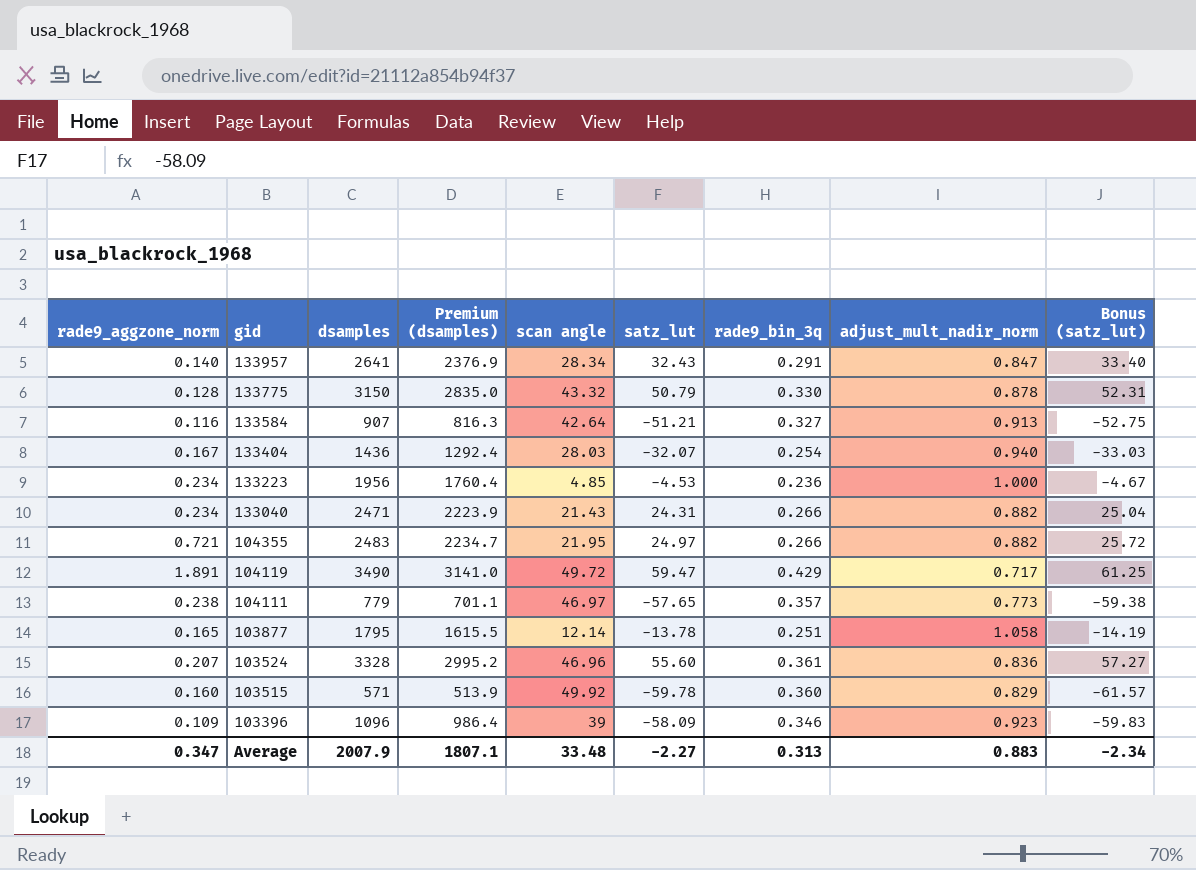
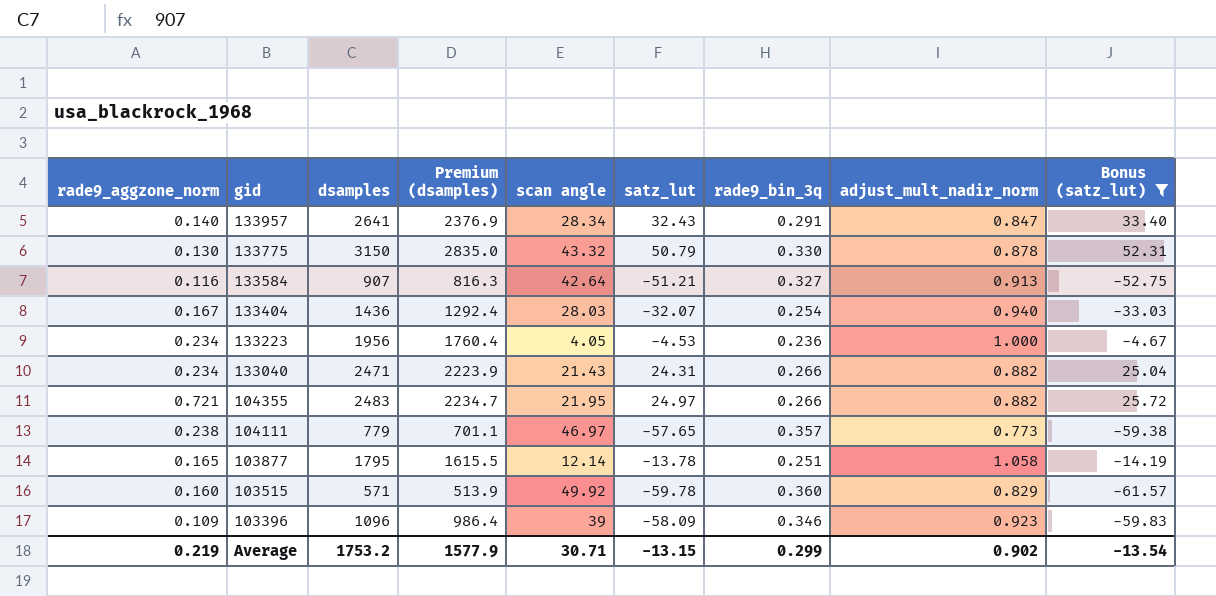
filter: none -> Bonus (satz_lut) <= 52.31
133775 | rade9_aggzone_norm: 0.128 -> 0.130
133223 | scan angle: 4.85 -> 4.05
Average | rade9_aggzone_norm: 0.347 -> 0.219
Average | dsamples: 2007.9 -> 1753.2
Average | Premium (dsamples): 1807.1 -> 1577.9
Average | scan angle: 33.48 -> 30.71
Average | satz_lut: -2.27 -> -13.15
Average | rade9_bin_3q: 0.313 -> 0.299
Average | adjust_mult_nadir_norm: 0.883 -> 0.902
Average | Bonus (satz_lut): -2.34 -> -13.54

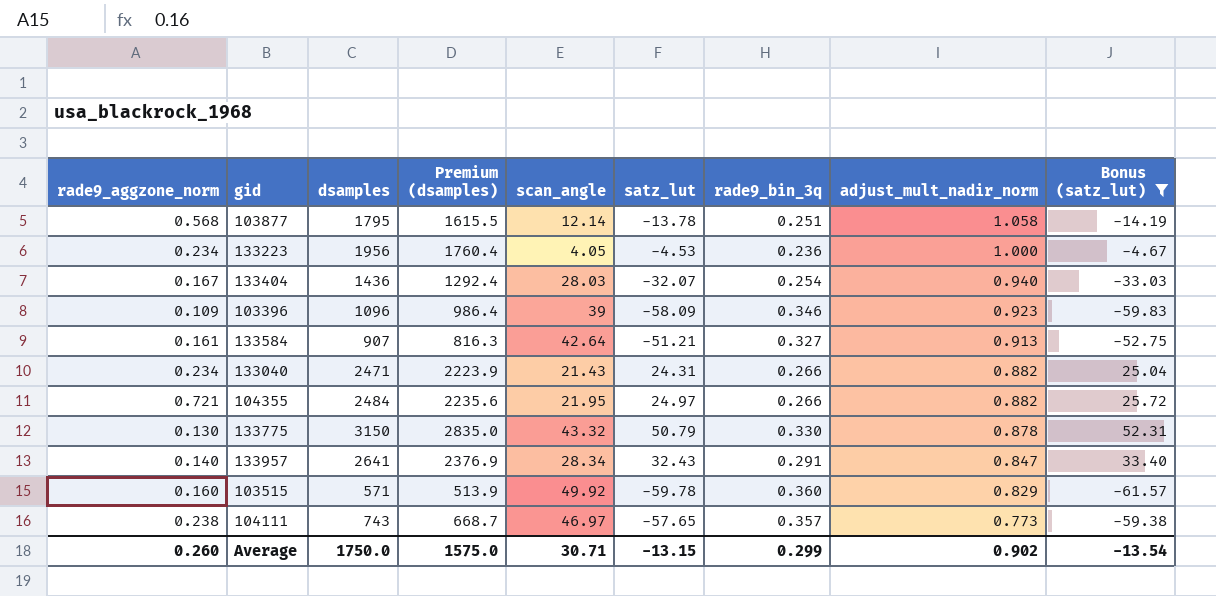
row order: gid descending -> adjust_mult_nadir_norm descending
column name: scan angle -> scan_angle
103877 | rade9_aggzone_norm: 0.165 -> 0.568
133584 | rade9_aggzone_norm: 0.116 -> 0.161
104355 | dsamples: 2483 -> 2484
104355 | Premium (dsamples): 2234.7 -> 2235.6
104111 | dsamples: 779 -> 743
104111 | Premium (dsamples): 701.1 -> 668.7
Average | rade9_aggzone_norm: 0.219 -> 0.260
Average | dsamples: 1753.2 -> 1750.0
Average | Premium (dsamples): 1577.9 -> 1575.0

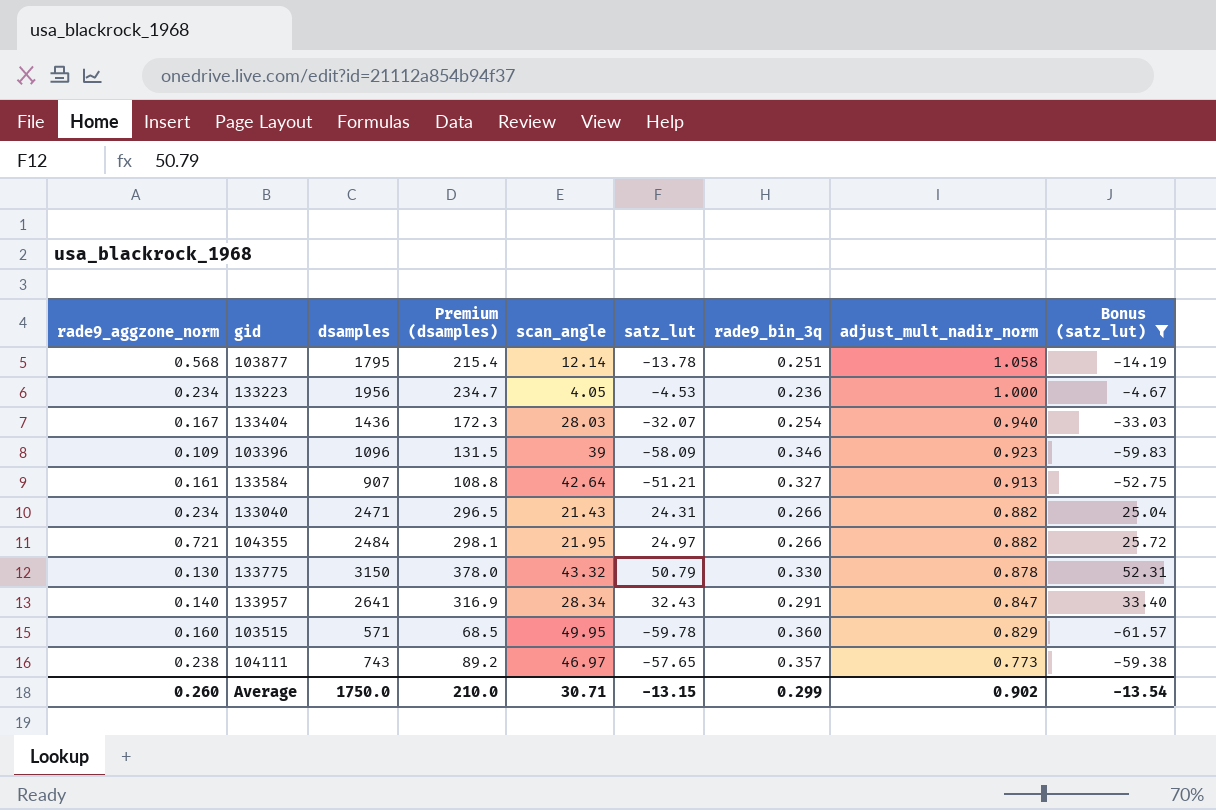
column Premium (dsamples) | formula: [dsamples] * 0.9 -> [dsamples] * 0.12
103515 | scan_angle: 49.92 -> 49.95
Average | Premium (dsamples): 1575.0 -> 210.0

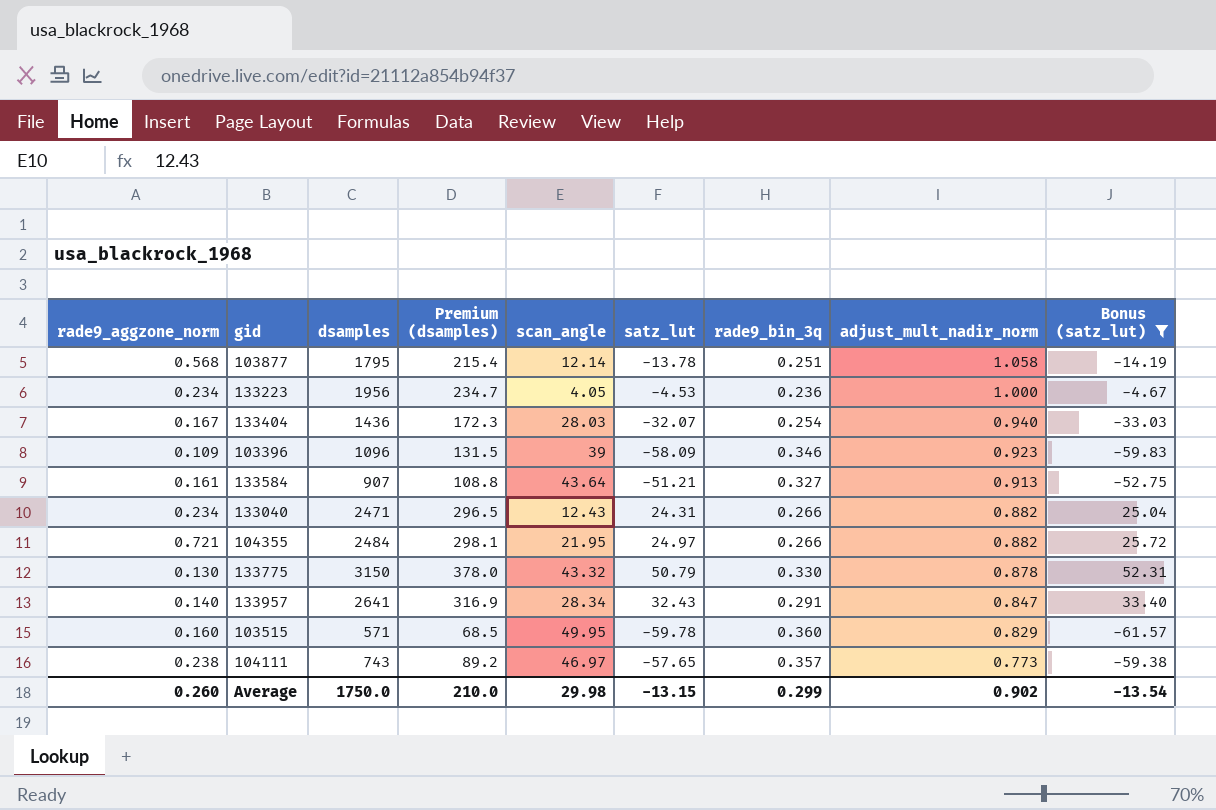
133584 | scan_angle: 42.64 -> 43.64
133040 | scan_angle: 21.43 -> 12.43
Average | scan_angle: 30.71 -> 29.98

